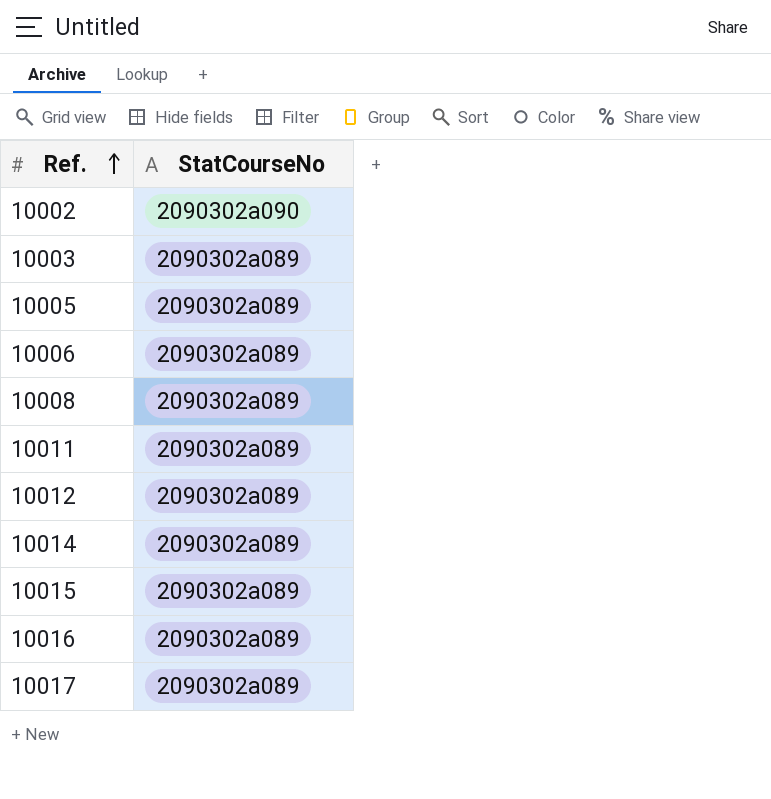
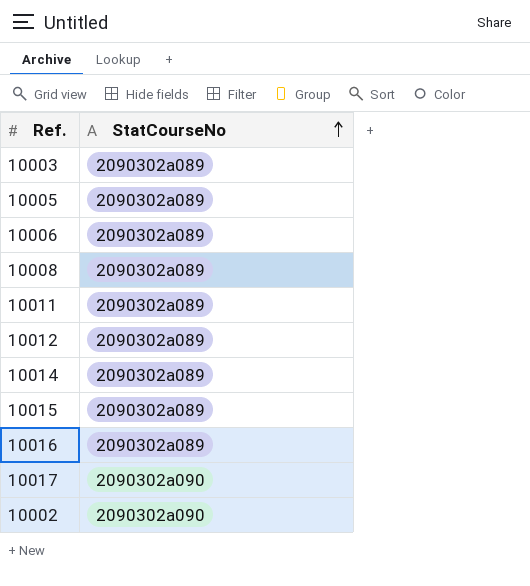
row order: Ref. ascending -> StatCourseNo ascending
10017 | StatCourseNo: 2090302a089 -> 2090302a090

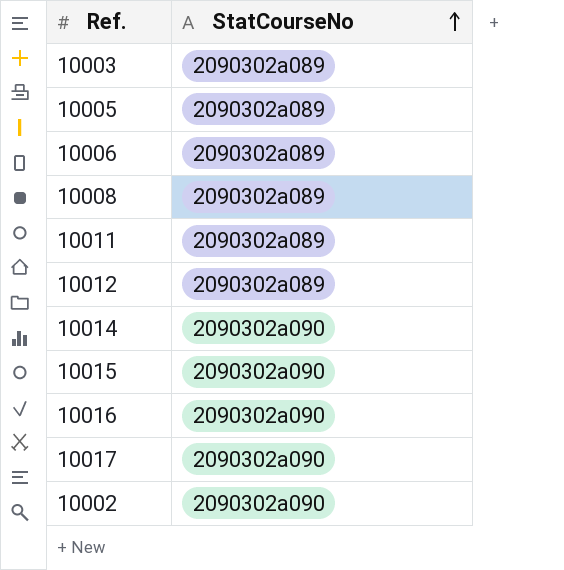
10014 | StatCourseNo: 2090302a089 -> 2090302a090
10015 | StatCourseNo: 2090302a089 -> 2090302a090
10016 | StatCourseNo: 2090302a089 -> 2090302a090

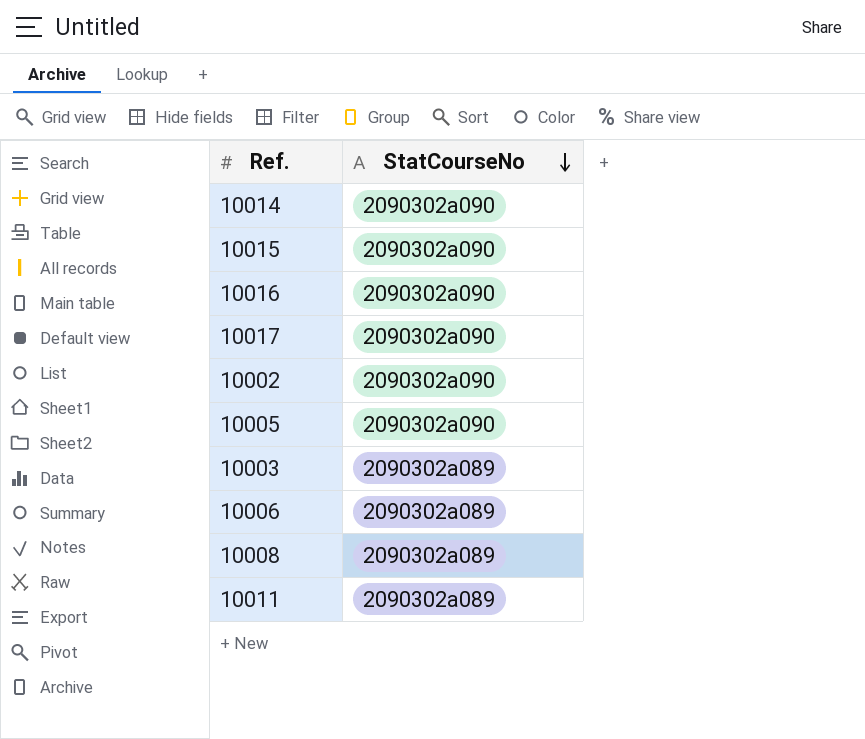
row order: StatCourseNo ascending -> StatCourseNo descending
row 10012: 2090302a089 -> none
10005 | StatCourseNo: 2090302a089 -> 2090302a090

